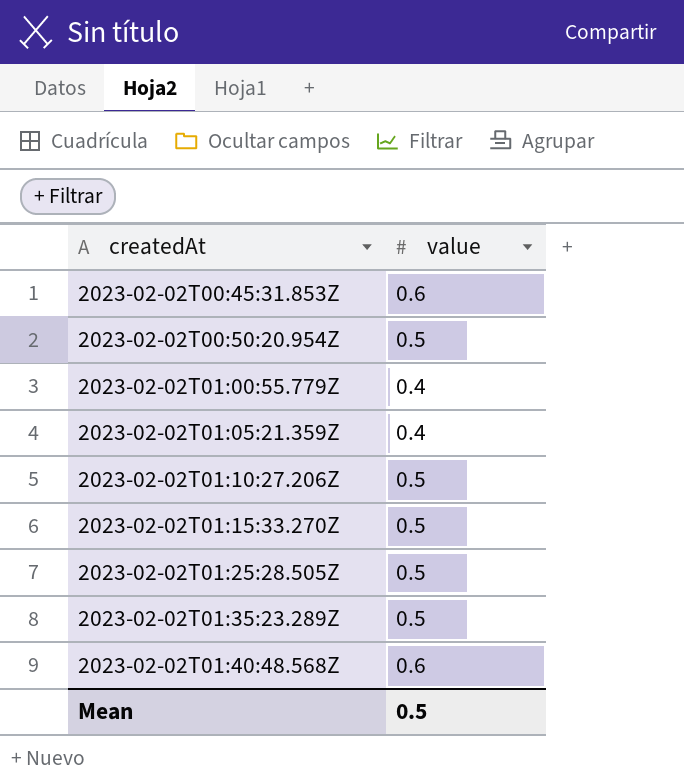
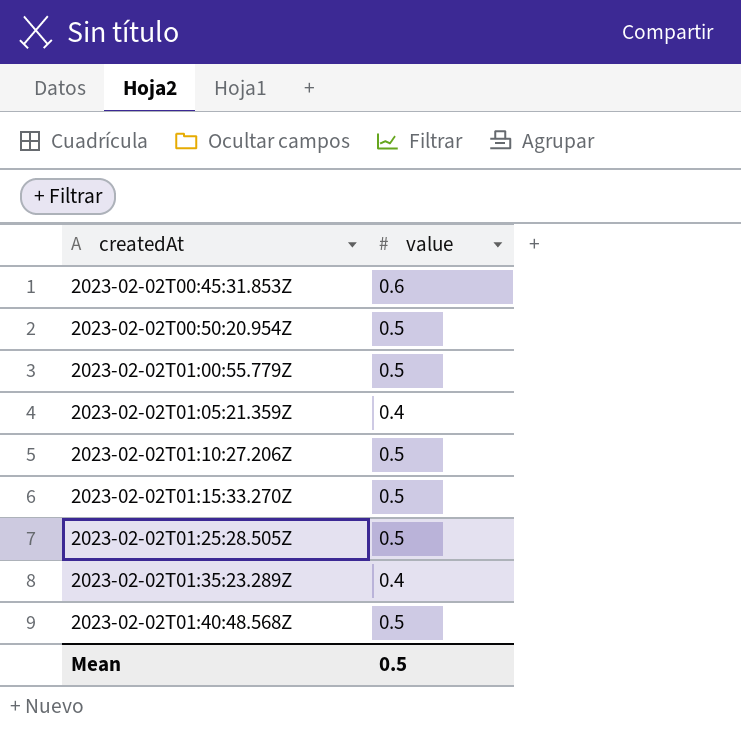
2023-02-02T01:00:55.779Z | value: 0.4 -> 0.5
2023-02-02T01:35:23.289Z | value: 0.5 -> 0.4
2023-02-02T01:40:48.568Z | value: 0.6 -> 0.5

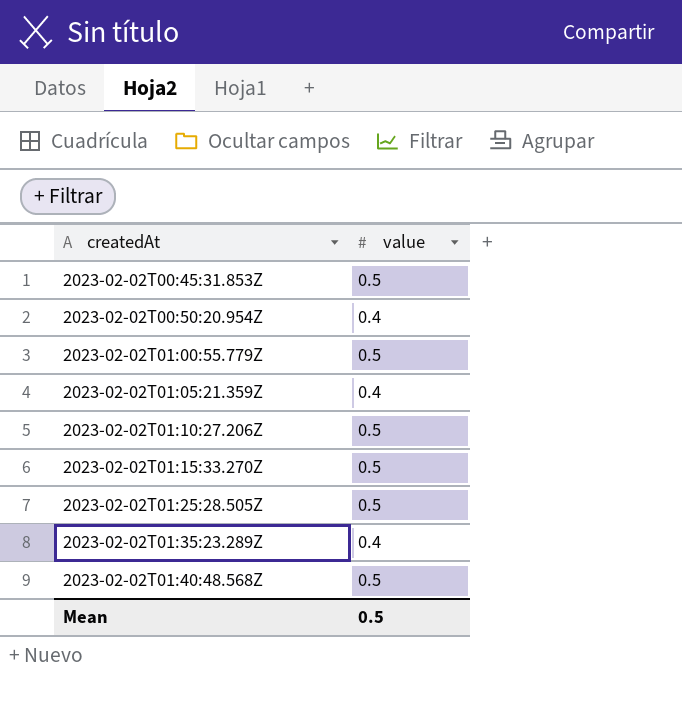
2023-02-02T00:45:31.853Z | value: 0.6 -> 0.5
2023-02-02T00:50:20.954Z | value: 0.5 -> 0.4

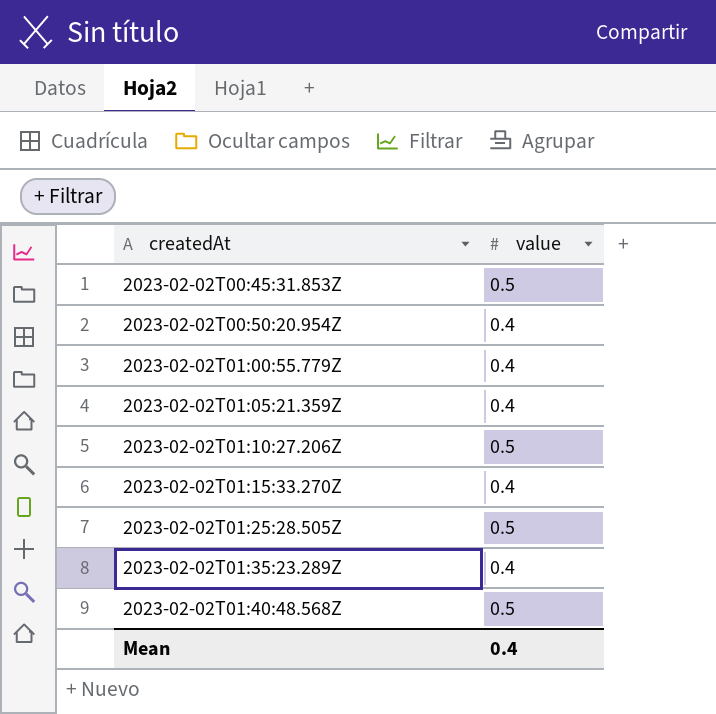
2023-02-02T01:00:55.779Z | value: 0.5 -> 0.4
2023-02-02T01:15:33.270Z | value: 0.5 -> 0.4
Mean | value: 0.5 -> 0.4

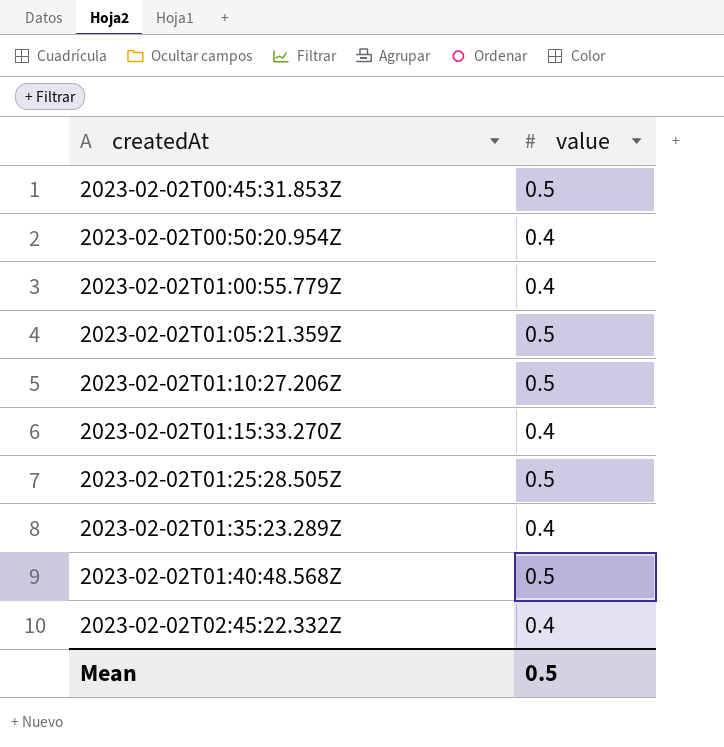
2023-02-02T01:05:21.359Z | value: 0.4 -> 0.5
row 2023-02-02T02:45:22.332Z: none -> 0.4
Mean | value: 0.4 -> 0.5

